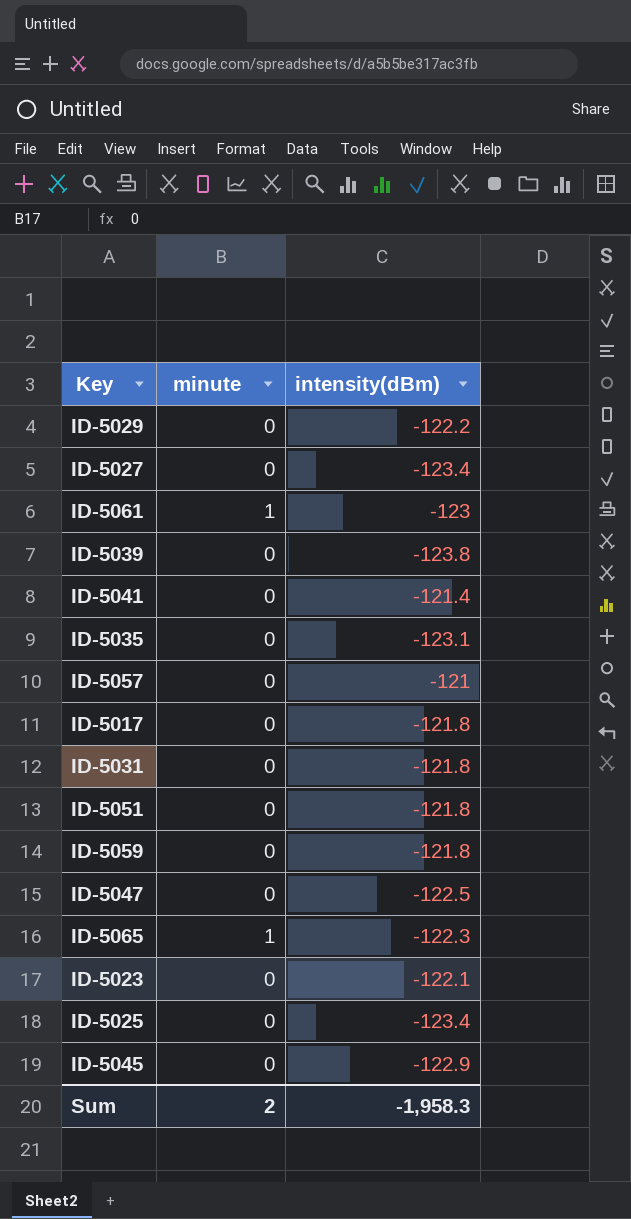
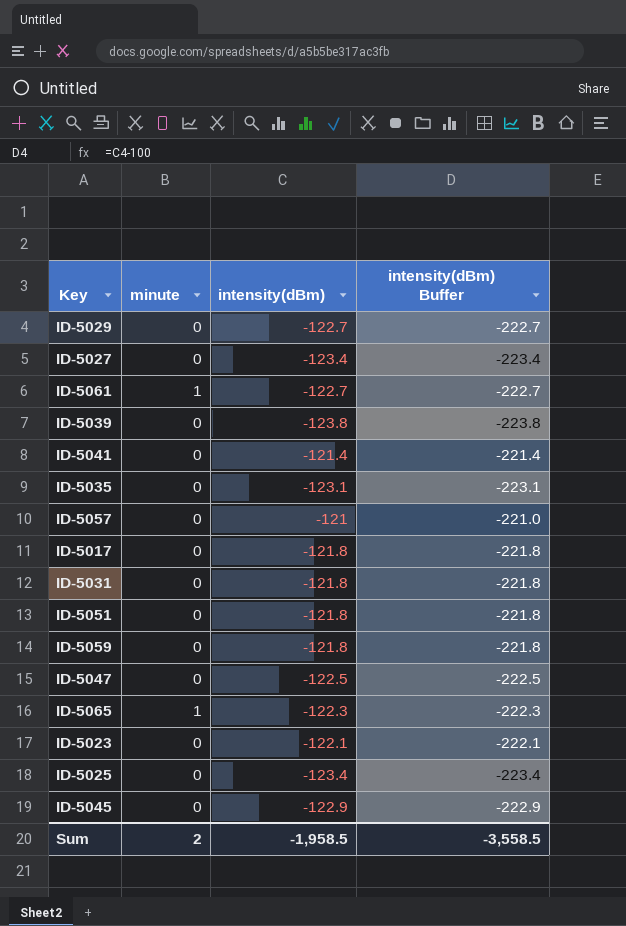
column intensity(dBm) Buffer | formula: none -> [intensity(dBm)] - 100
ID-5029 | intensity(dBm): -122.2 -> -122.7
ID-5061 | intensity(dBm): -123 -> -122.7
Sum | intensity(dBm): -1,958.3 -> -1,958.5

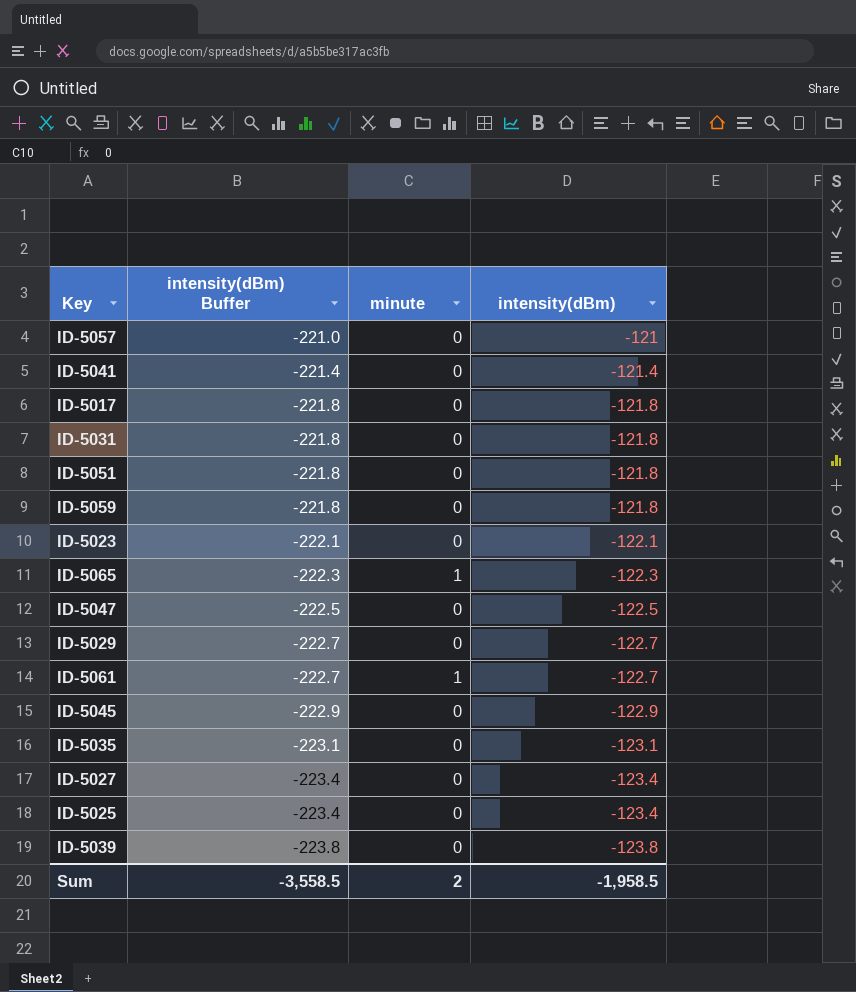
row order: none -> intensity(dBm) Buffer descending
column intensity(dBm) Buffer | position: 4 -> 2

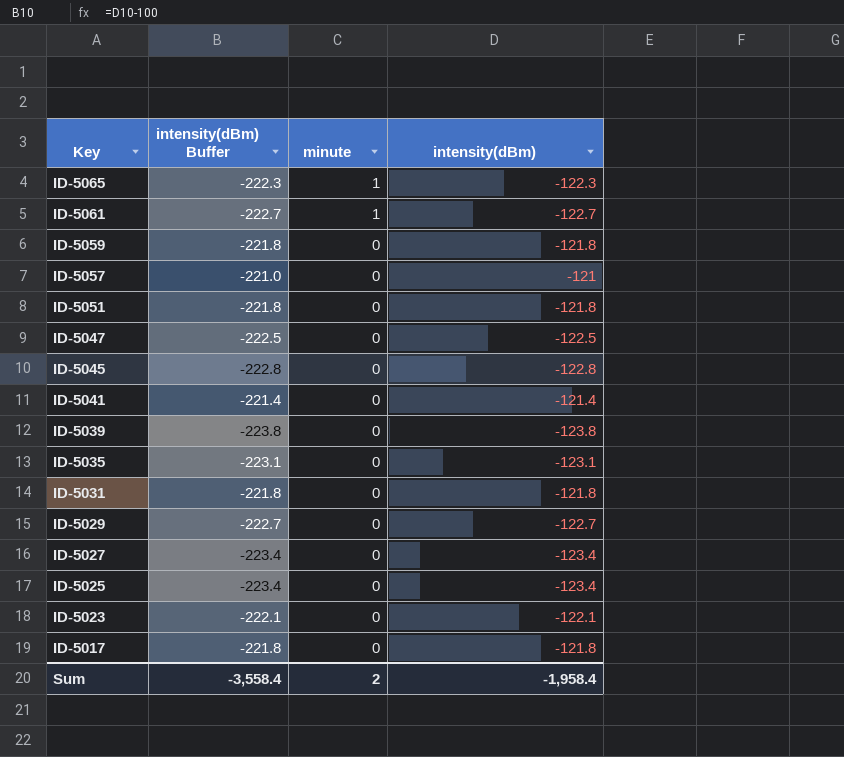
row order: intensity(dBm) Buffer descending -> Key descending
ID-5045 | intensity(dBm) Buffer: -222.9 -> -222.8
ID-5045 | intensity(dBm): -122.9 -> -122.8
Sum | intensity(dBm) Buffer: -3,558.5 -> -3,558.4
Sum | intensity(dBm): -1,958.5 -> -1,958.4

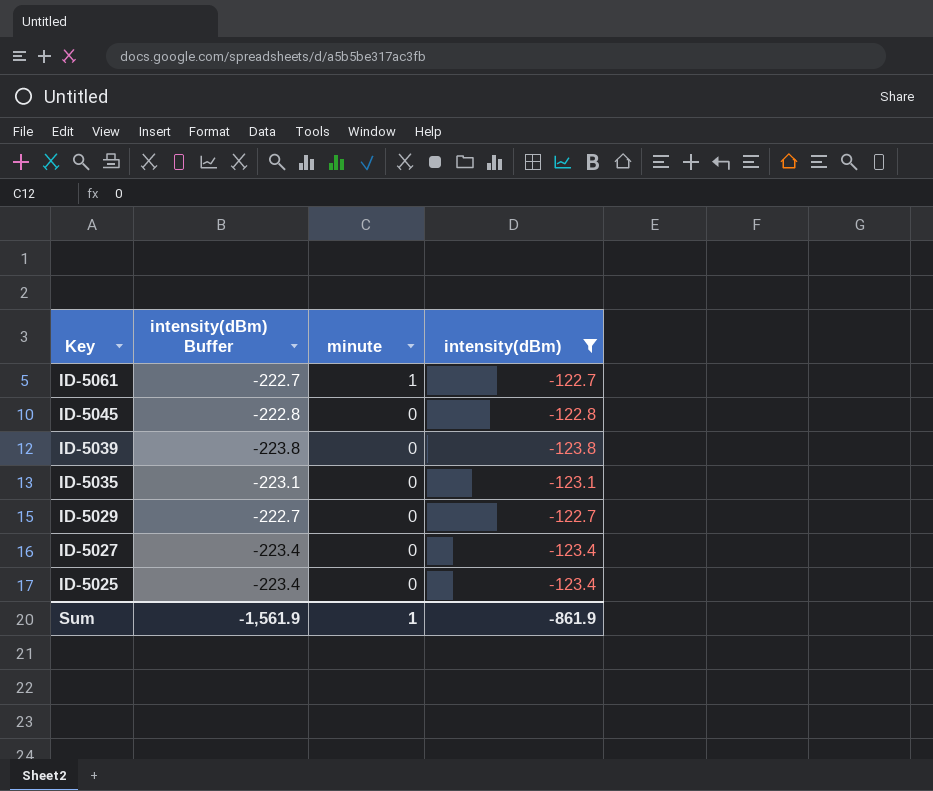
filter: none -> intensity(dBm) <= -122.7
Sum | intensity(dBm) Buffer: -3,558.4 -> -1,561.9
Sum | minute: 2 -> 1
Sum | intensity(dBm): -1,958.4 -> -861.9

